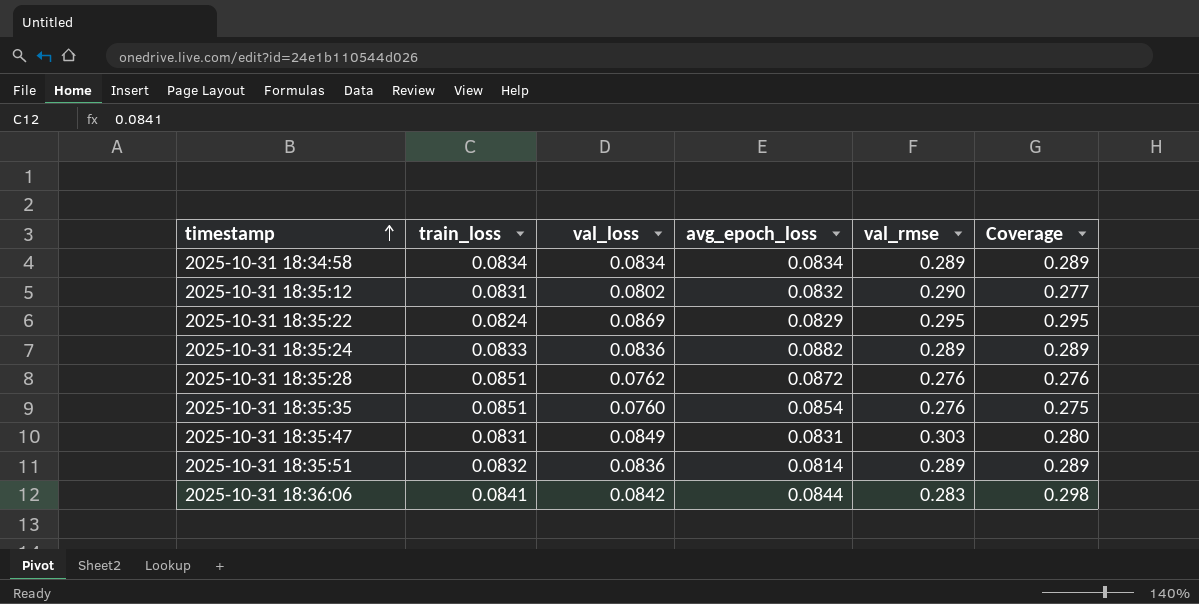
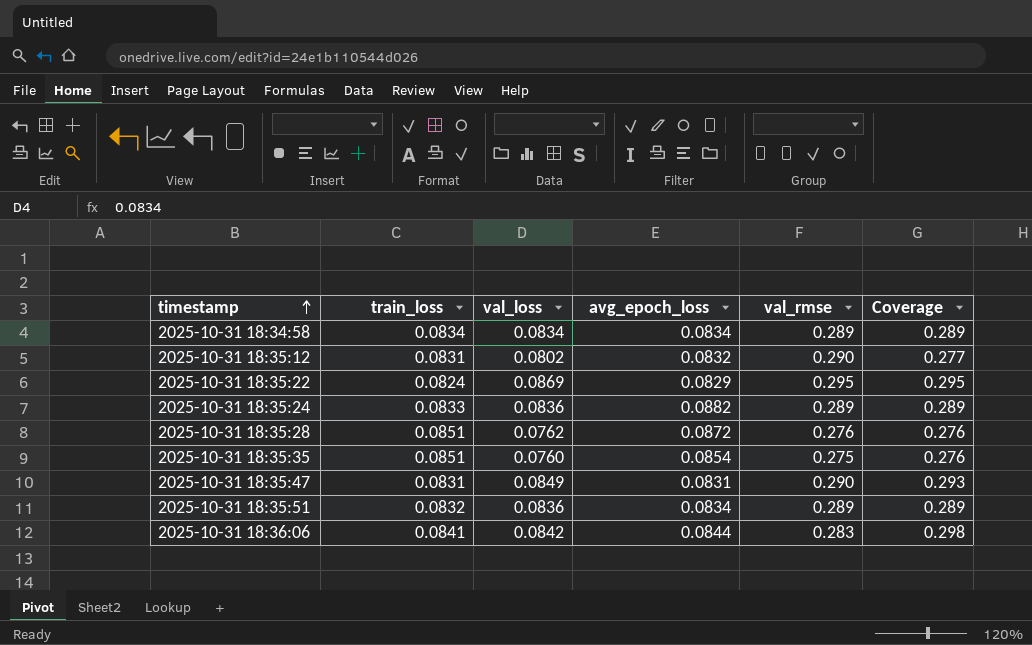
2025-10-31 18:35:35 | val_rmse: 0.276 -> 0.275
2025-10-31 18:35:35 | Coverage: 0.275 -> 0.276
2025-10-31 18:35:47 | val_rmse: 0.303 -> 0.290
2025-10-31 18:35:47 | Coverage: 0.280 -> 0.293
2025-10-31 18:35:51 | avg_epoch_loss: 0.0814 -> 0.0834

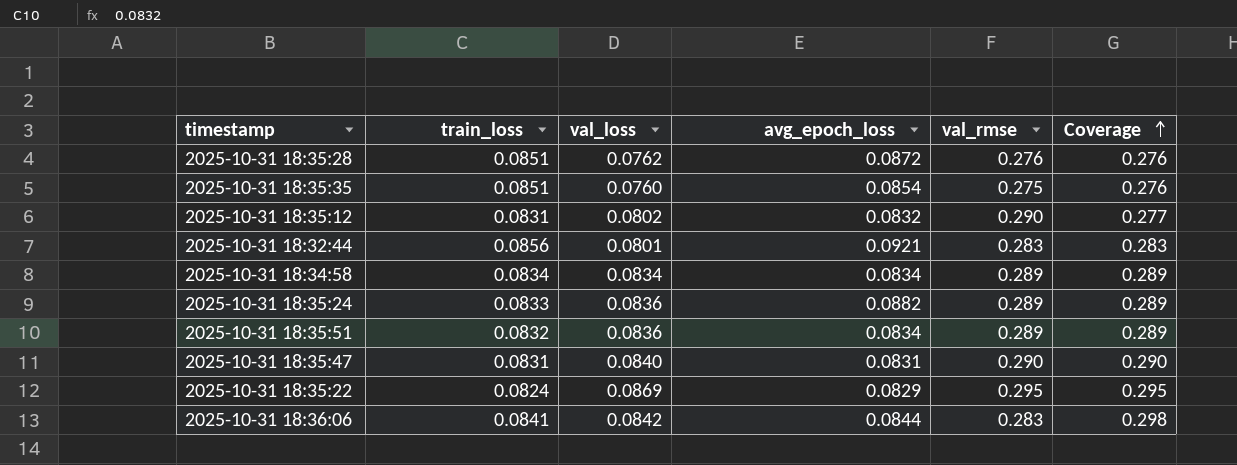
row order: timestamp ascending -> Coverage ascending
row 2025-10-31 18:32:44: none -> 0.0856 | 0.0801 | 0.0921 | 0.283 | 0.283
2025-10-31 18:35:47 | val_loss: 0.0849 -> 0.0840
2025-10-31 18:35:47 | Coverage: 0.293 -> 0.290

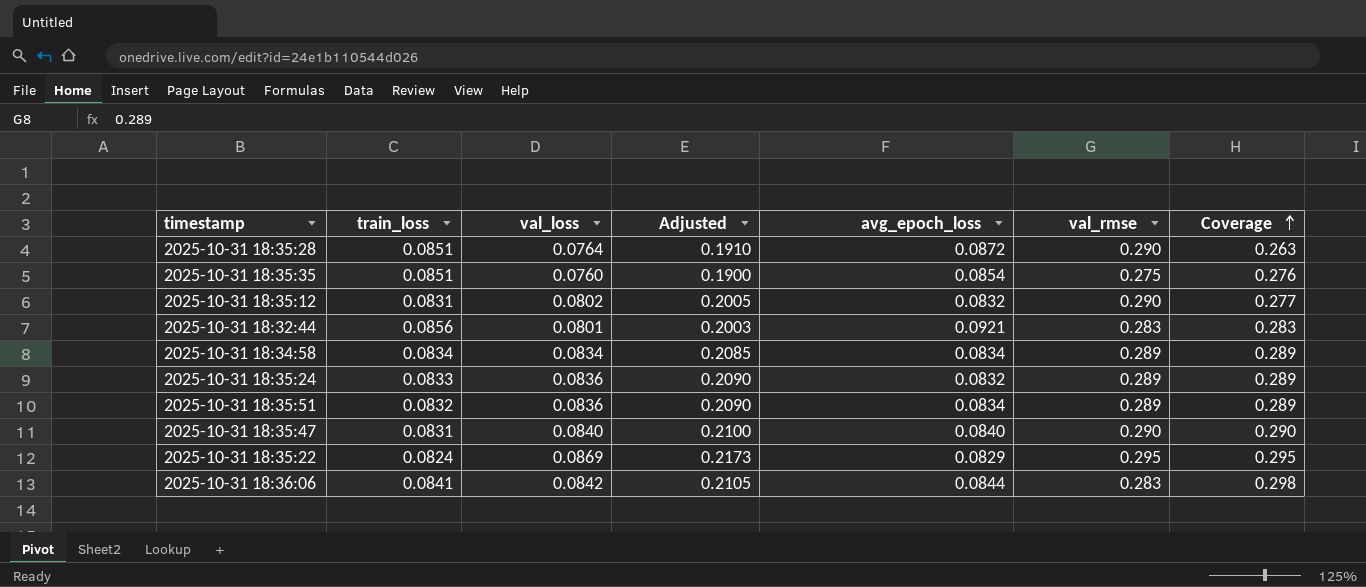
column Adjusted | formula: none -> [val_loss] * 2.5
2025-10-31 18:35:28 | val_loss: 0.0762 -> 0.0764
2025-10-31 18:35:28 | val_rmse: 0.276 -> 0.290
2025-10-31 18:35:28 | Coverage: 0.276 -> 0.263
2025-10-31 18:35:24 | avg_epoch_loss: 0.0882 -> 0.0832
2025-10-31 18:35:47 | avg_epoch_loss: 0.0831 -> 0.0840

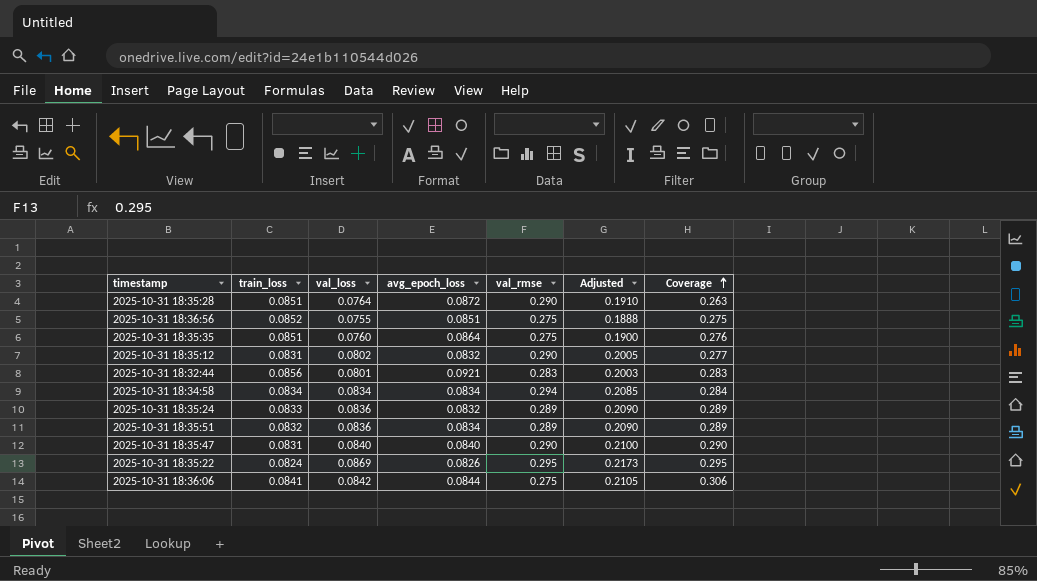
column Adjusted | position: 4 -> 6
row 2025-10-31 18:36:56: none -> 0.0852 | 0.0755 | 0.0851 | 0.275 | 0.1888 | 0.275
2025-10-31 18:35:35 | avg_epoch_loss: 0.0854 -> 0.0864
2025-10-31 18:34:58 | val_rmse: 0.289 -> 0.294
2025-10-31 18:34:58 | Coverage: 0.289 -> 0.284
2025-10-31 18:35:22 | avg_epoch_loss: 0.0829 -> 0.0826
2025-10-31 18:36:06 | val_rmse: 0.283 -> 0.275
2025-10-31 18:36:06 | Coverage: 0.298 -> 0.306

